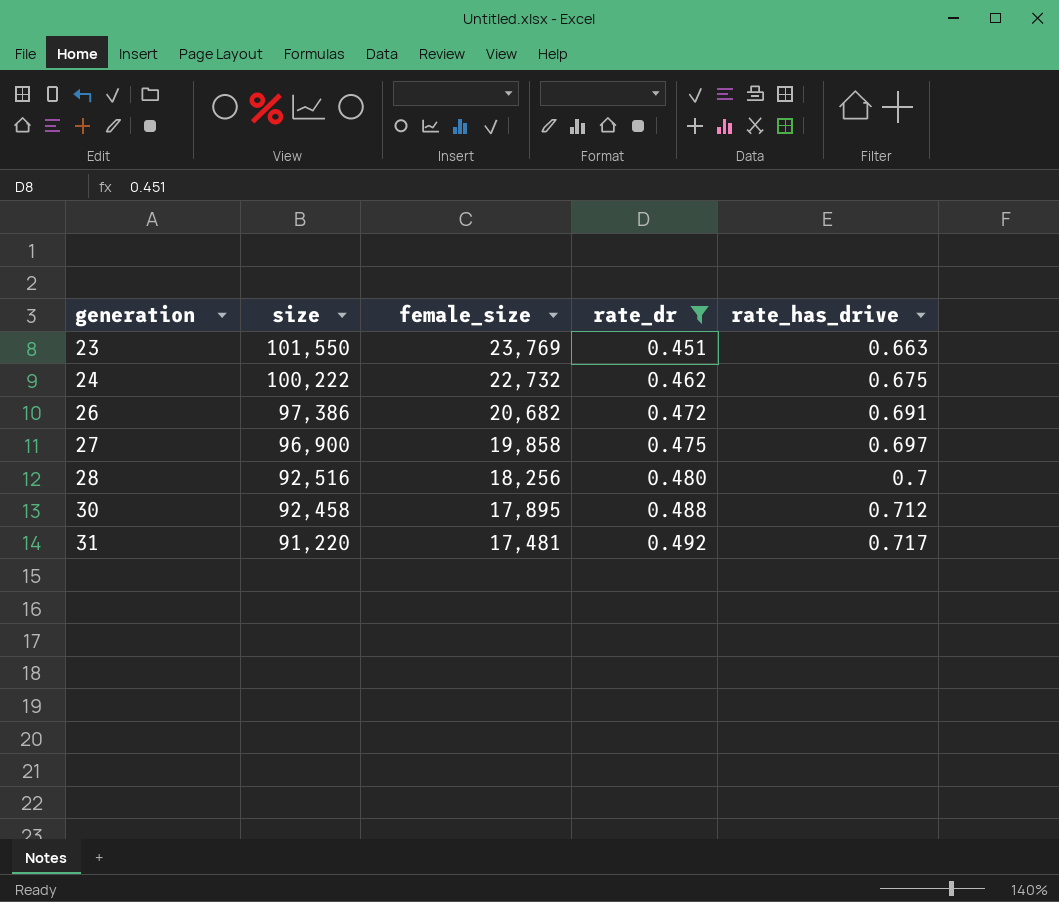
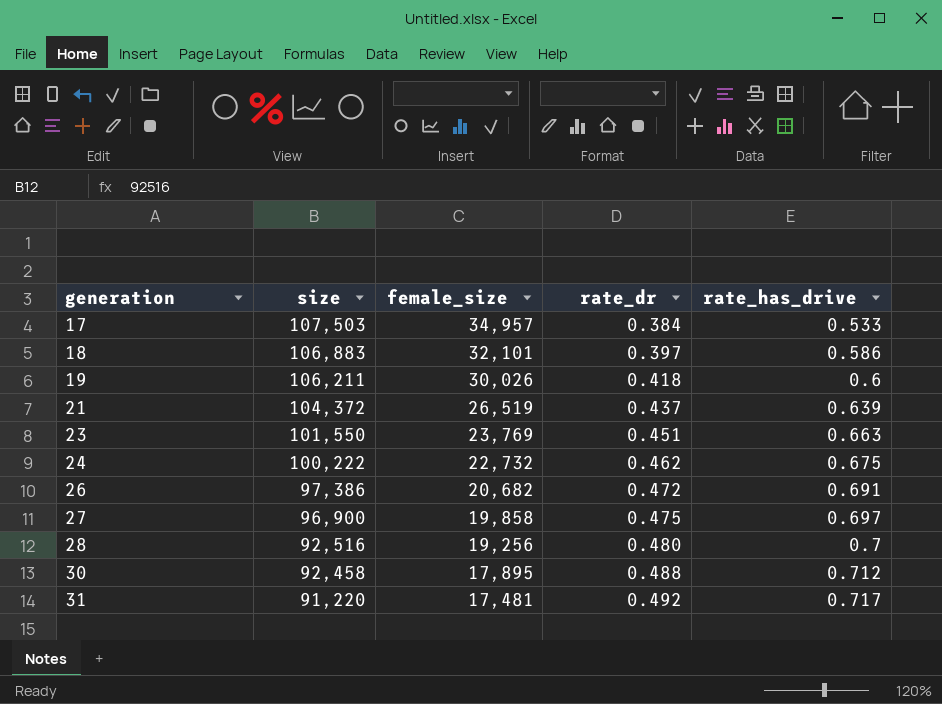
filter: rate_dr >= 0.451 -> none
28 | female_size: 18,256 -> 19,256

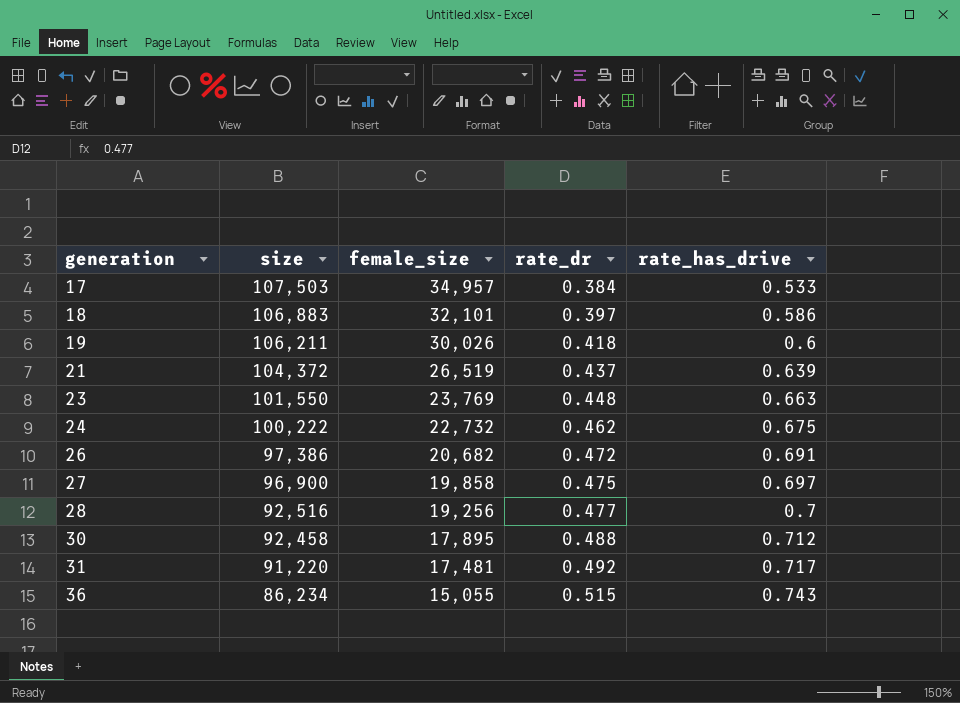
23 | rate_dr: 0.451 -> 0.448
28 | rate_dr: 0.480 -> 0.477
row 36: none -> 86,234 | 15,055 | 0.515 | 0.743

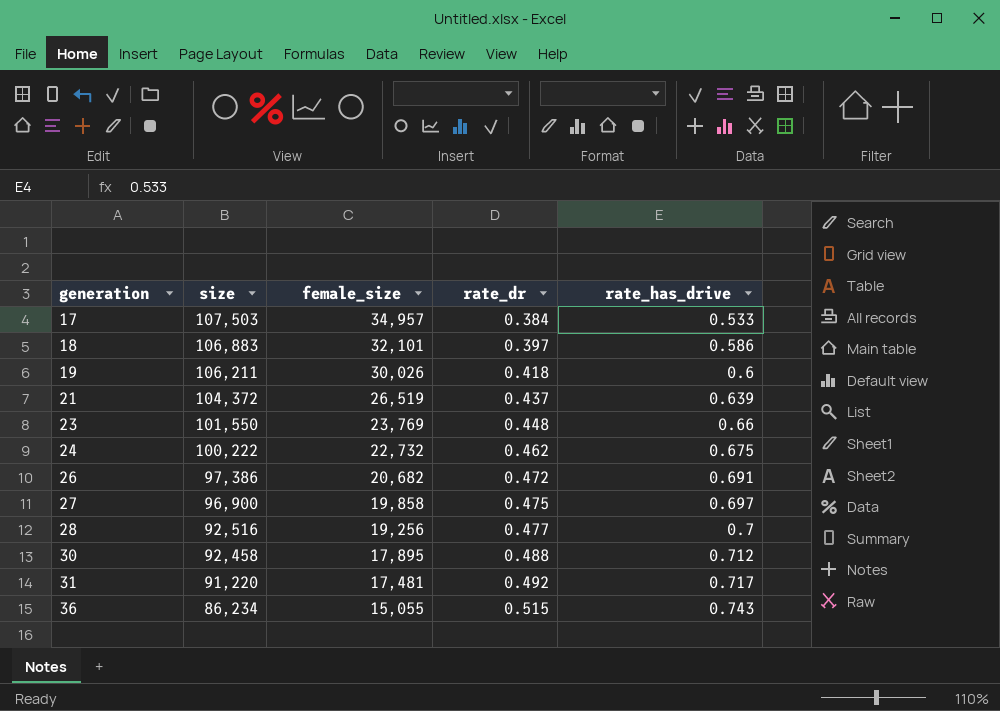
23 | rate_has_drive: 0.663 -> 0.66

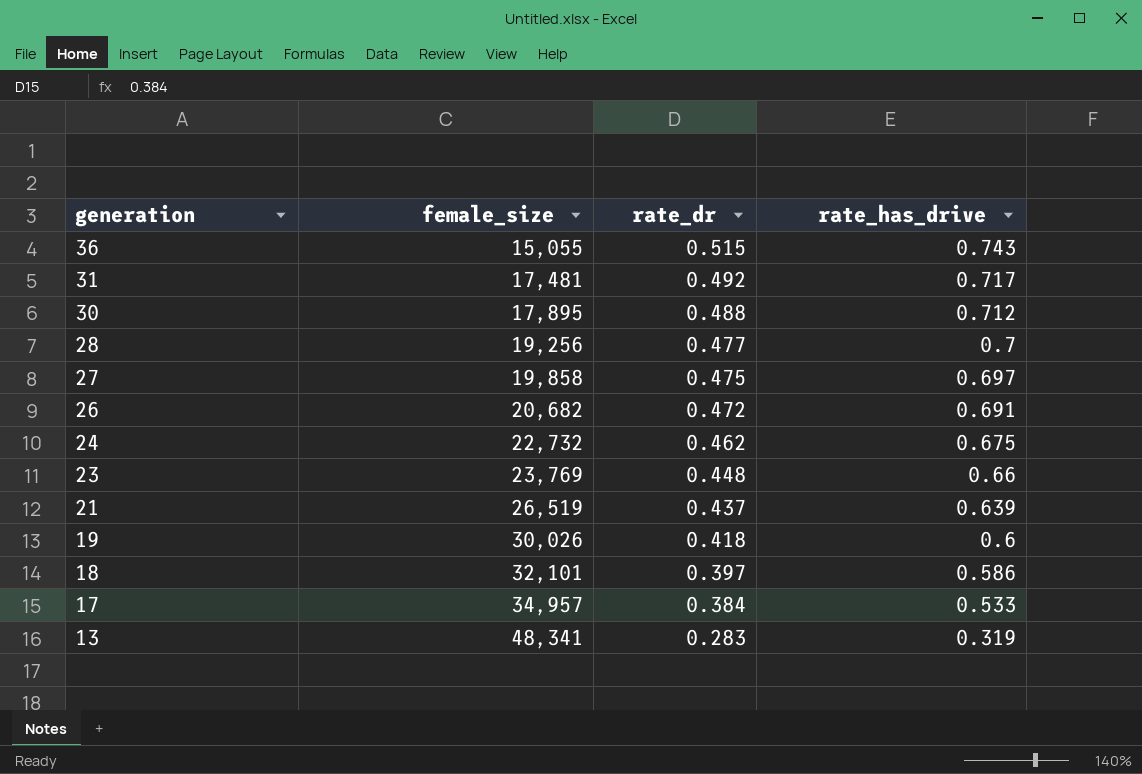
row order: generation ascending -> generation descending
column size | position: 2 -> none
row 13: none -> 48,341 | 0.283 | 0.319

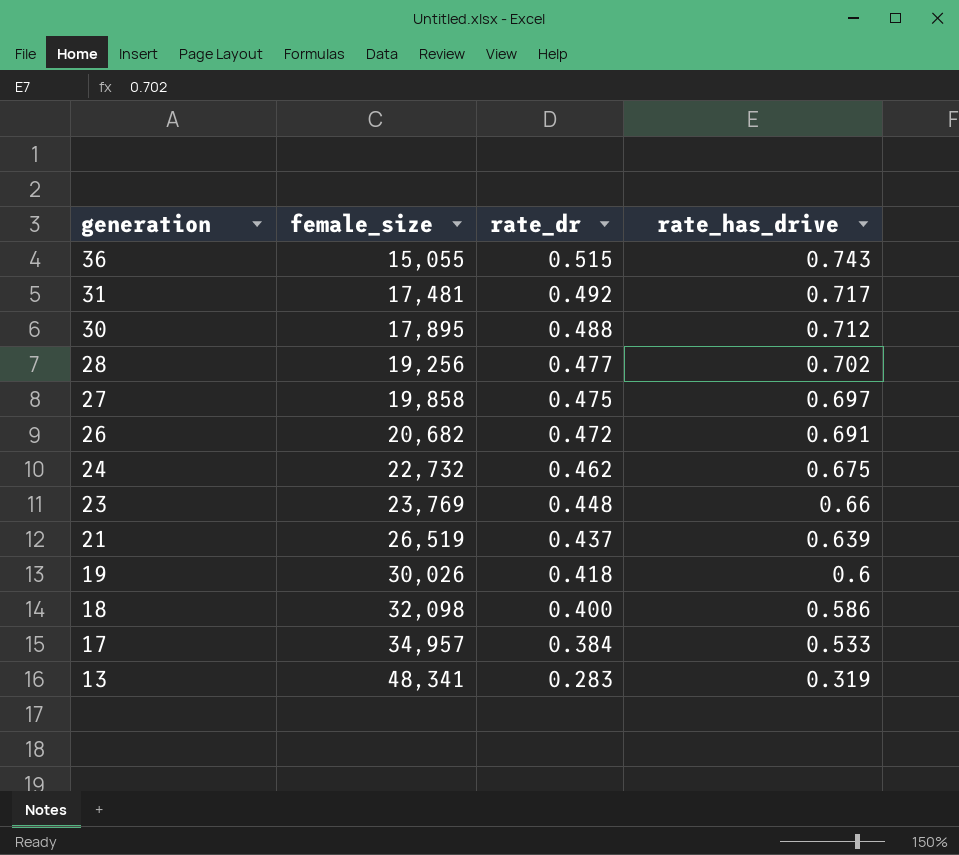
28 | rate_has_drive: 0.7 -> 0.702
18 | female_size: 32,101 -> 32,098
18 | rate_dr: 0.397 -> 0.400

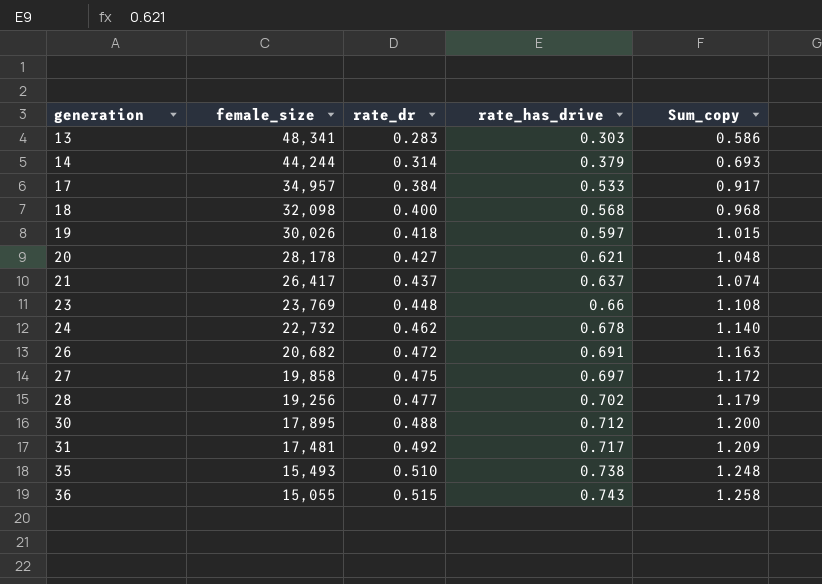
row order: generation descending -> generation ascending
column Sum_copy | formula: none -> [rate_dr] + [rate_has_drive]
13 | rate_has_drive: 0.319 -> 0.303
row 14: none -> 44,244 | 0.314 | 0.379 | 0.693
18 | rate_has_drive: 0.586 -> 0.568
19 | rate_has_drive: 0.6 -> 0.597
row 20: none -> 28,178 | 0.427 | 0.621 | 1.048
21 | female_size: 26,519 -> 26,417
21 | rate_has_drive: 0.639 -> 0.637
24 | rate_has_drive: 0.675 -> 0.678
row 35: none -> 15,493 | 0.510 | 0.738 | 1.248

